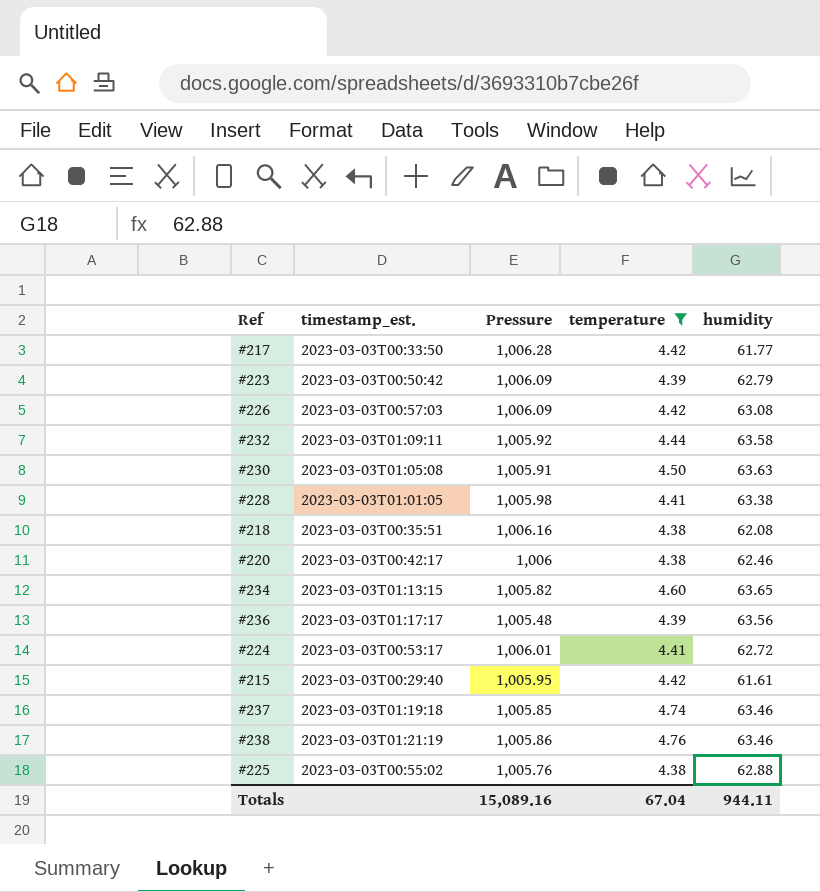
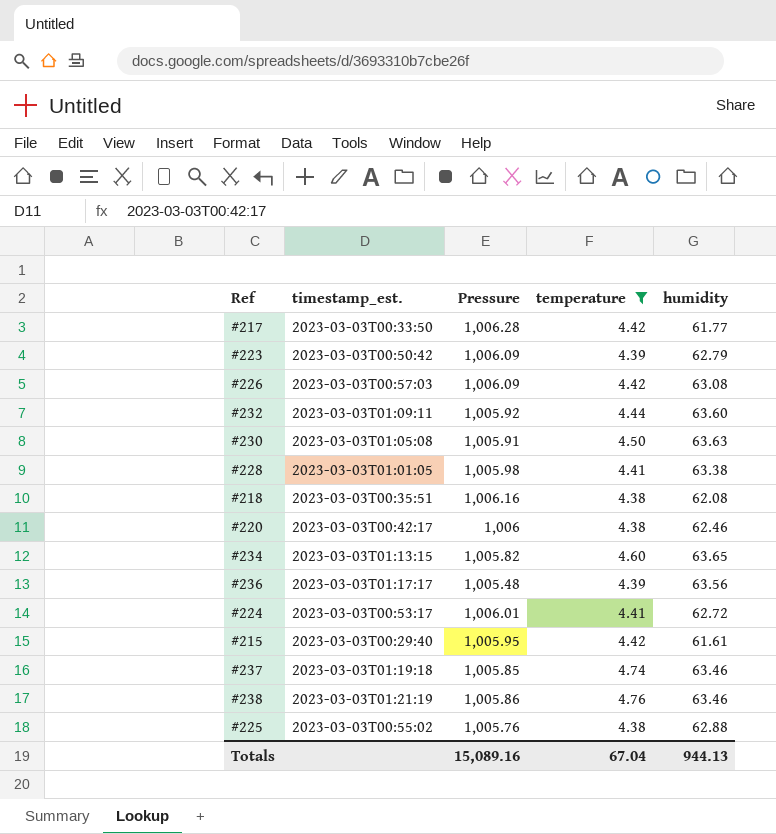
#232 | humidity: 63.58 -> 63.60
Totals | humidity: 944.11 -> 944.13

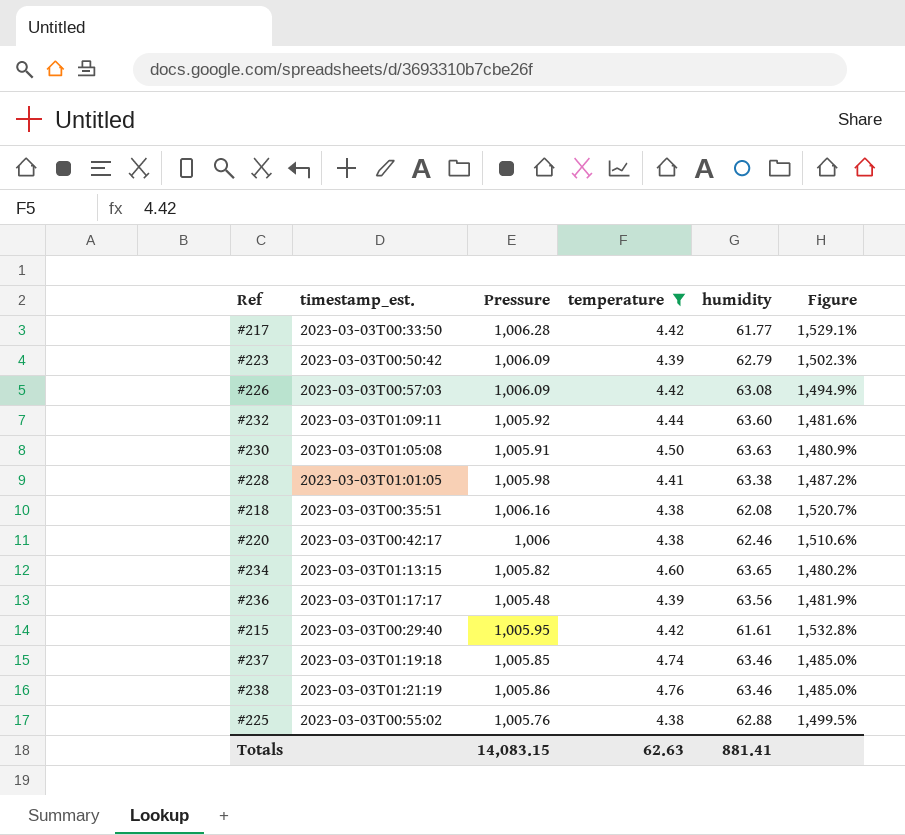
column Figure | formula: none -> ([Pressure] - [humidity]) / [humidity]
row #224: 2023-03-03T00:53:17 | 1,006.01 | 4.41 | 62.72 -> none
Totals | Pressure: 15,089.16 -> 14,083.15
Totals | temperature: 67.04 -> 62.63
Totals | humidity: 944.13 -> 881.41

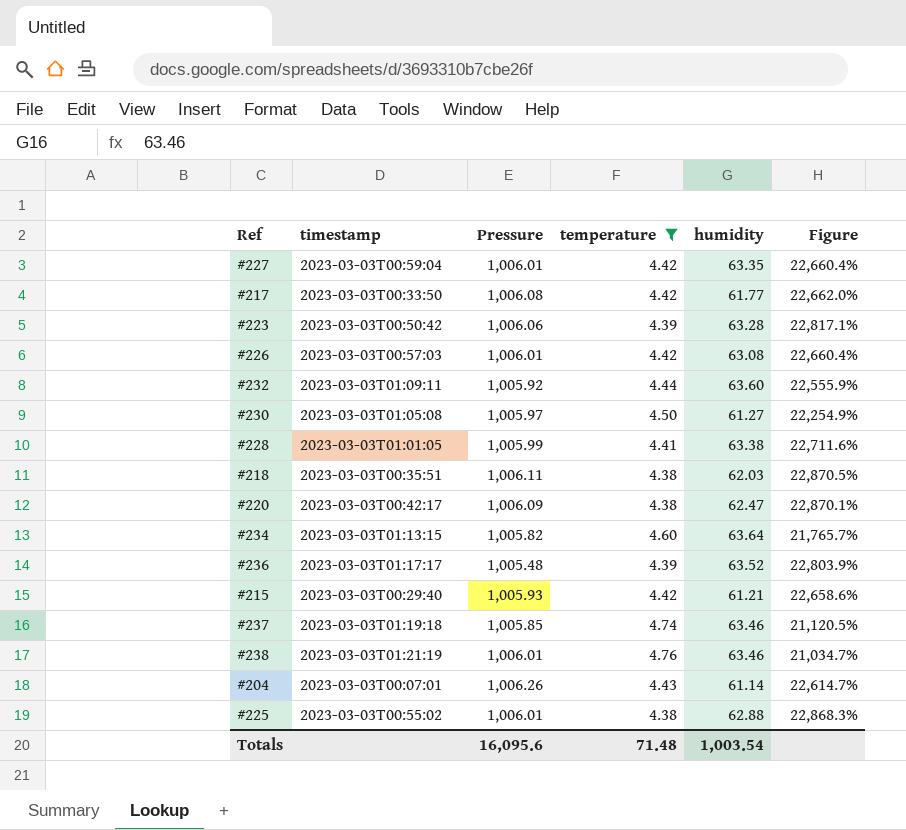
column name: timestamp_est. -> timestamp
column Figure | formula: ([Pressure] - [humidity]) / [humidity] -> ([Pressure] - [temperature]) / [temperature]
row #227: none -> 2023-03-03T00:59:04 | 1,006.01 | 4.42 | 63.35 | 22,660.4%
#217 | Pressure: 1,006.28 -> 1,006.08
#223 | Pressure: 1,006.09 -> 1,006.06
#223 | humidity: 62.79 -> 63.28
#226 | Pressure: 1,006.09 -> 1,006.01
#230 | Pressure: 1,005.91 -> 1,005.97
#230 | humidity: 63.63 -> 61.27
#228 | Pressure: 1,005.98 -> 1,005.99
#218 | Pressure: 1,006.16 -> 1,006.11
#218 | humidity: 62.08 -> 62.03
#220 | Pressure: 1,006 -> 1,006.09
#220 | humidity: 62.46 -> 62.47
#234 | humidity: 63.65 -> 63.64
#236 | humidity: 63.56 -> 63.52
#215 | Pressure: 1,005.95 -> 1,005.93
#215 | humidity: 61.61 -> 61.21
#238 | Pressure: 1,005.86 -> 1,006.01
row #204: none -> 2023-03-03T00:07:01 | 1,006.26 | 4.43 | 61.14 | 22,614.7%
#225 | Pressure: 1,005.76 -> 1,006.01
Totals | Pressure: 14,083.15 -> 16,095.6
Totals | temperature: 62.63 -> 71.48
Totals | humidity: 881.41 -> 1,003.54

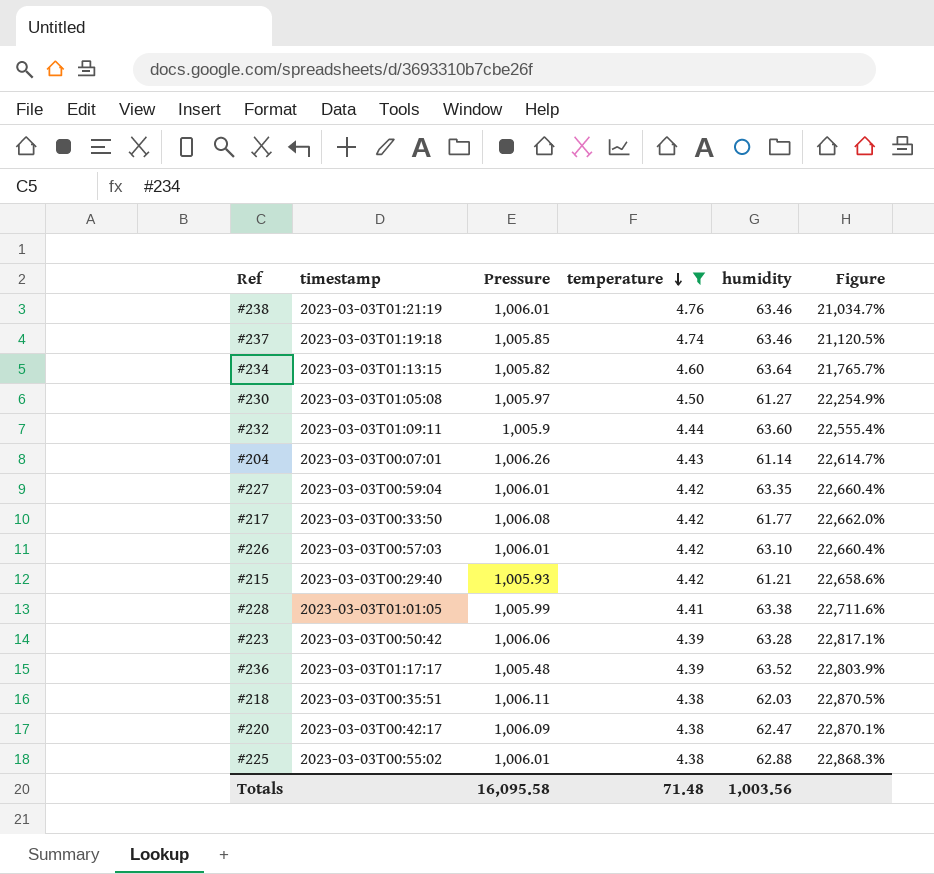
row order: none -> temperature descending
#232 | Pressure: 1,005.92 -> 1,005.9
#232 | Figure: 22,555.9% -> 22,555.4%
#226 | humidity: 63.08 -> 63.10
Totals | Pressure: 16,095.6 -> 16,095.58
Totals | humidity: 1,003.54 -> 1,003.56

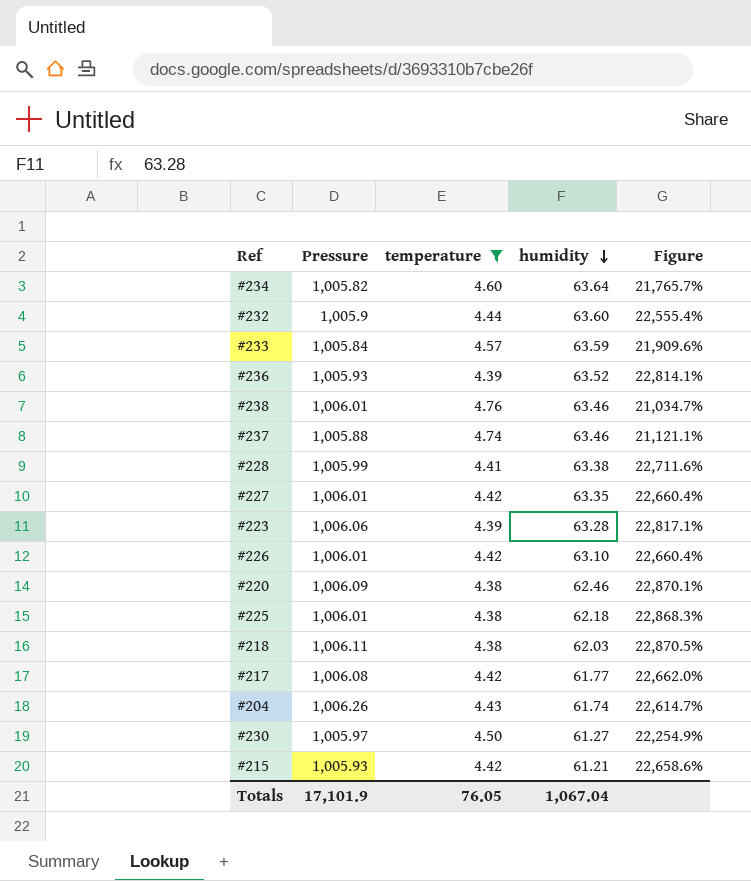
row order: temperature descending -> humidity descending
column timestamp | position: 2 -> none
row #233: none -> 1,005.84 | 4.57 | 63.59 | 21,909.6%
#236 | Pressure: 1,005.48 -> 1,005.93
#236 | Figure: 22,803.9% -> 22,814.1%
#237 | Pressure: 1,005.85 -> 1,005.88
#237 | Figure: 21,120.5% -> 21,121.1%
#220 | humidity: 62.47 -> 62.46
#225 | humidity: 62.88 -> 62.18
#204 | humidity: 61.14 -> 61.74
Totals | Pressure: 16,095.58 -> 17,101.9
Totals | temperature: 71.48 -> 76.05
Totals | humidity: 1,003.56 -> 1,067.04

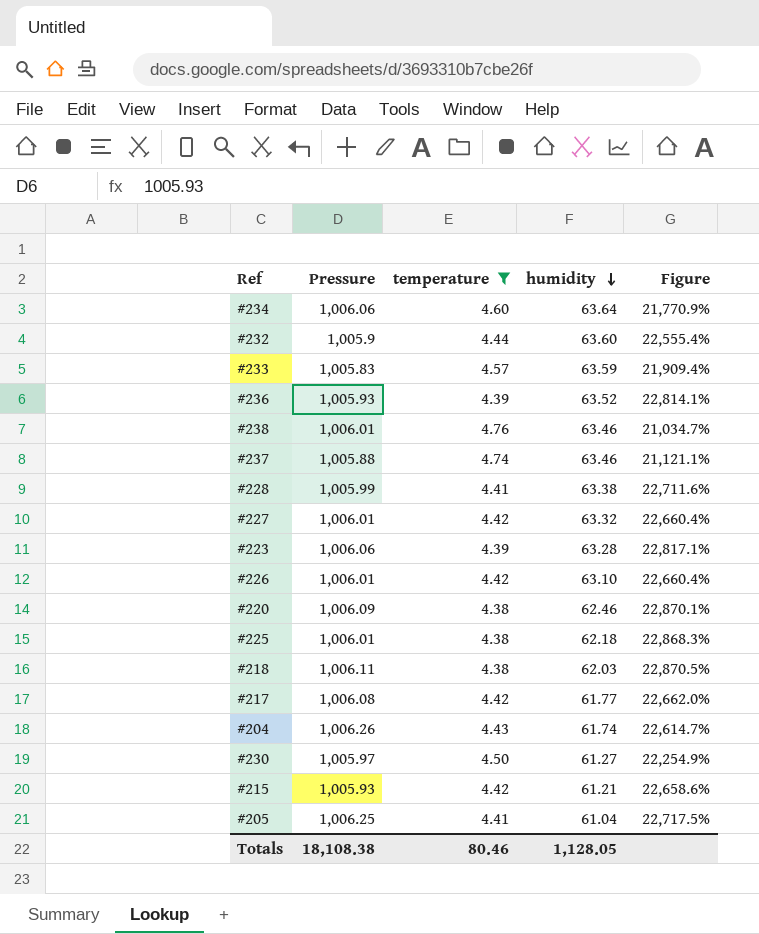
#234 | Pressure: 1,005.82 -> 1,006.06
#234 | Figure: 21,765.7% -> 21,770.9%
#233 | Pressure: 1,005.84 -> 1,005.83
#233 | Figure: 21,909.6% -> 21,909.4%
#227 | humidity: 63.35 -> 63.32
row #205: none -> 1,006.25 | 4.41 | 61.04 | 22,717.5%
Totals | Pressure: 17,101.9 -> 18,108.38
Totals | temperature: 76.05 -> 80.46
Totals | humidity: 1,067.04 -> 1,128.05

